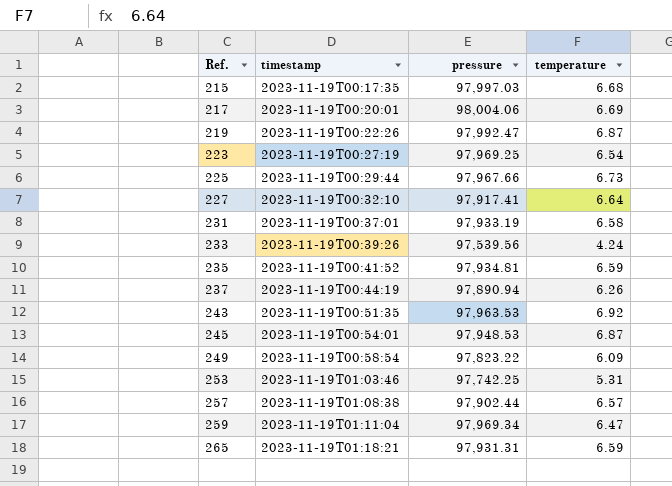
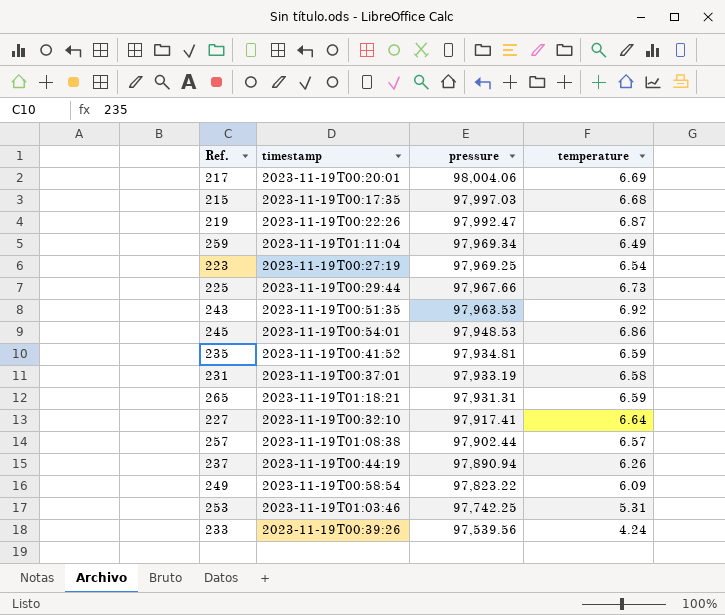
row order: Ref. ascending -> pressure descending
259 | temperature: 6.47 -> 6.49
245 | temperature: 6.87 -> 6.86

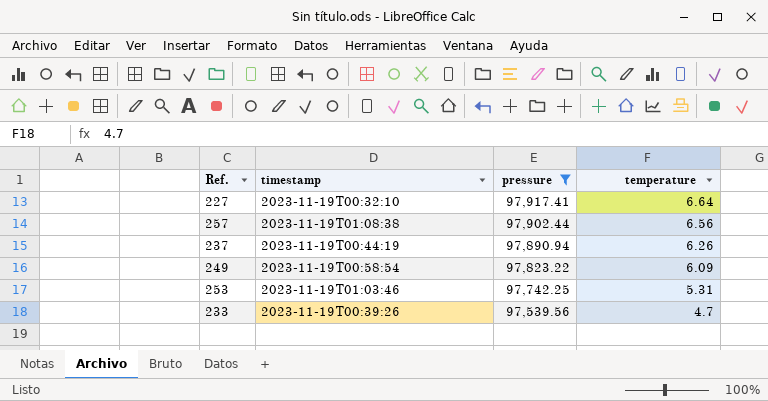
filter: none -> pressure <= 97,917.41
257 | temperature: 6.57 -> 6.56
233 | temperature: 4.24 -> 4.7

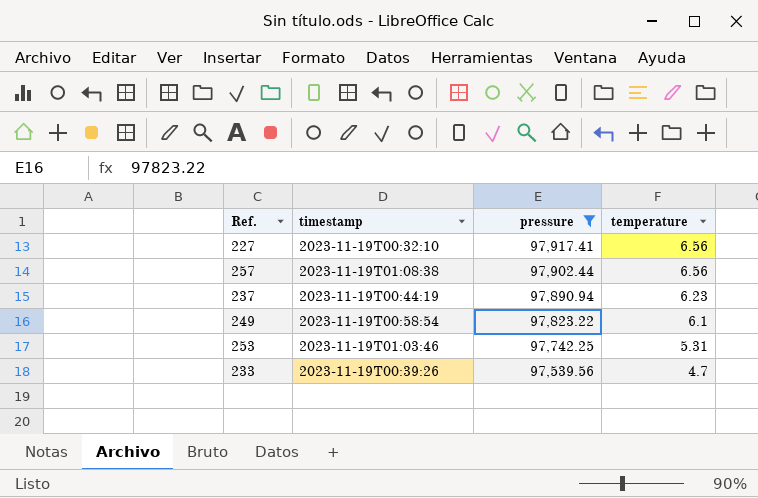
227 | temperature: 6.64 -> 6.56
237 | temperature: 6.26 -> 6.23
249 | temperature: 6.09 -> 6.1

